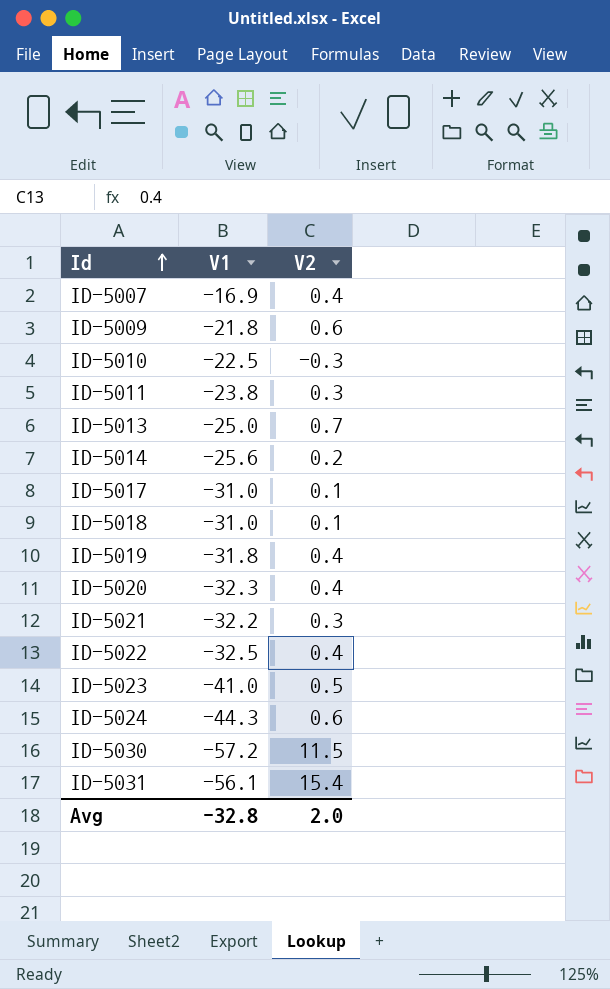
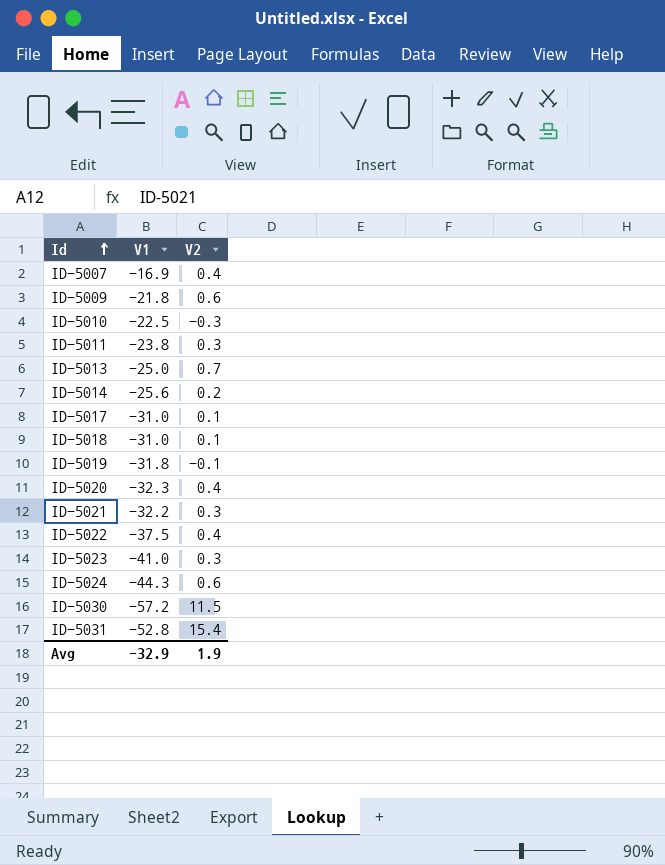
ID-5019 | V2: 0.4 -> -0.1
ID-5022 | V1: -32.5 -> -37.5
ID-5023 | V2: 0.5 -> 0.3
ID-5031 | V1: -56.1 -> -52.8
Avg | V1: -32.8 -> -32.9
Avg | V2: 2.0 -> 1.9

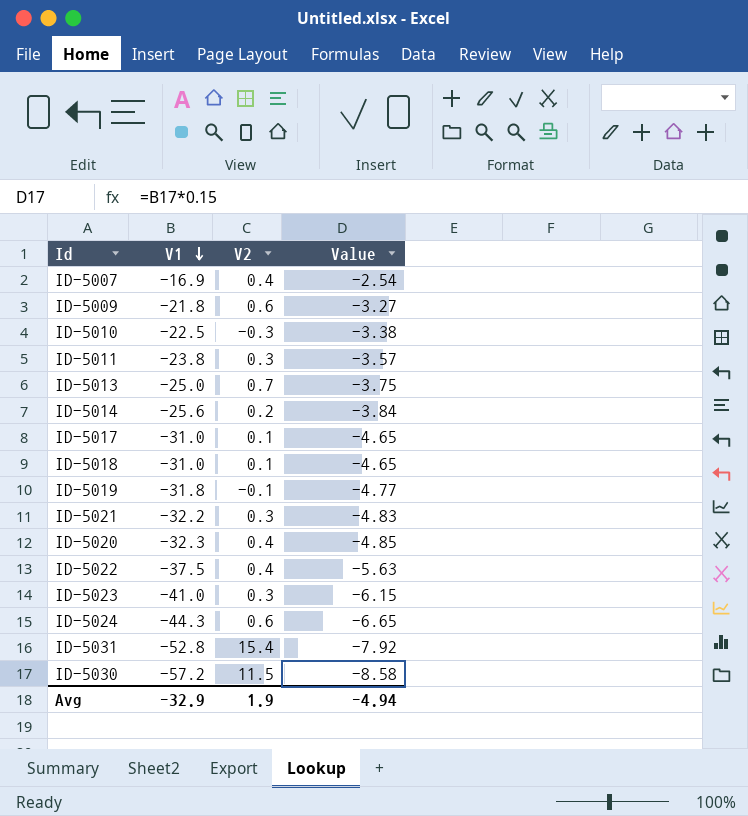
row order: Id ascending -> V1 descending
column Value | formula: none -> [V1] * 0.15

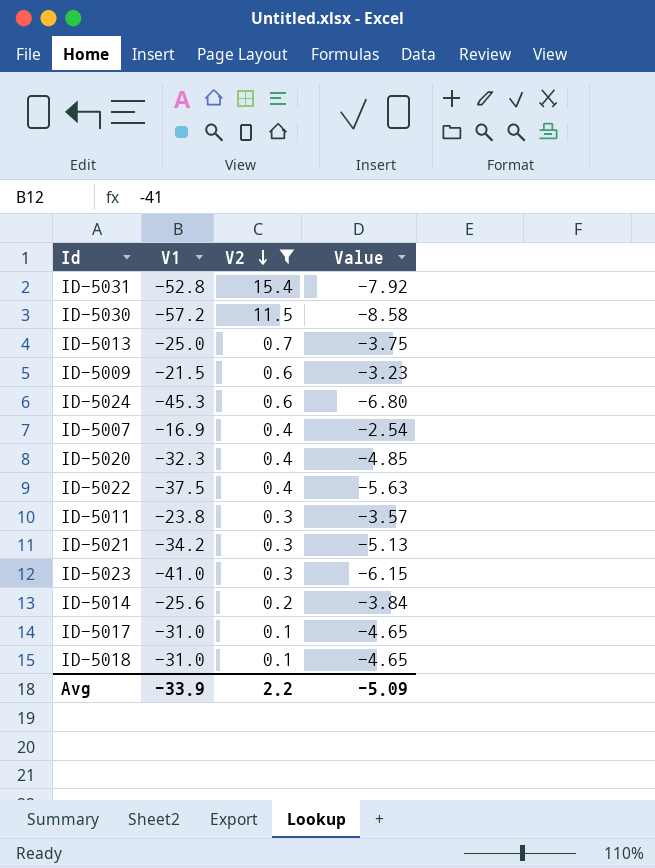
filter: none -> V2 >= 0.1
row order: V1 descending -> V2 descending
ID-5009 | V1: -21.8 -> -21.5
ID-5009 | Value: -3.27 -> -3.23
ID-5024 | V1: -44.3 -> -45.3
ID-5024 | Value: -6.65 -> -6.80
ID-5021 | V1: -32.2 -> -34.2
ID-5021 | Value: -4.83 -> -5.13
Avg | V1: -32.9 -> -33.9
Avg | V2: 1.9 -> 2.2
Avg | Value: -4.94 -> -5.09

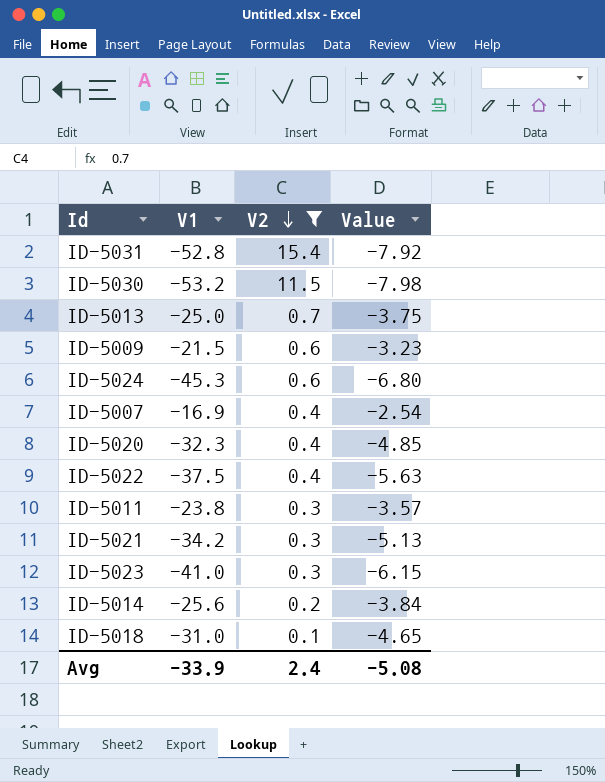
row ID-5017: -31.0 | 0.1 | -4.65 -> none
ID-5030 | V1: -57.2 -> -53.2
ID-5030 | Value: -8.58 -> -7.98
Avg | V2: 2.2 -> 2.4
Avg | Value: -5.09 -> -5.08

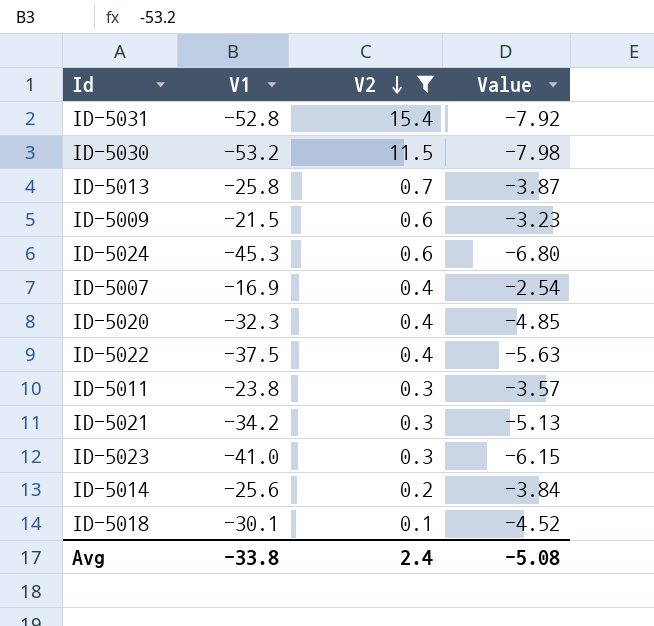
ID-5013 | V1: -25.0 -> -25.8
ID-5013 | Value: -3.75 -> -3.87
ID-5018 | V1: -31.0 -> -30.1
ID-5018 | Value: -4.65 -> -4.52
Avg | V1: -33.9 -> -33.8

